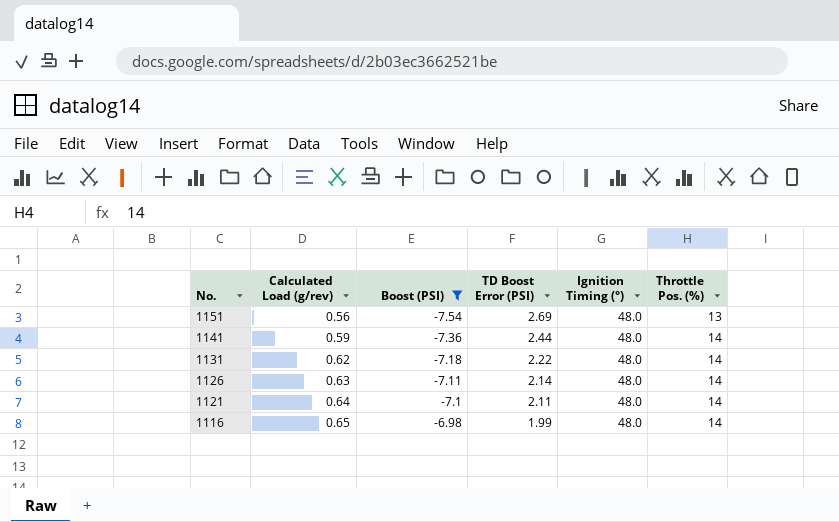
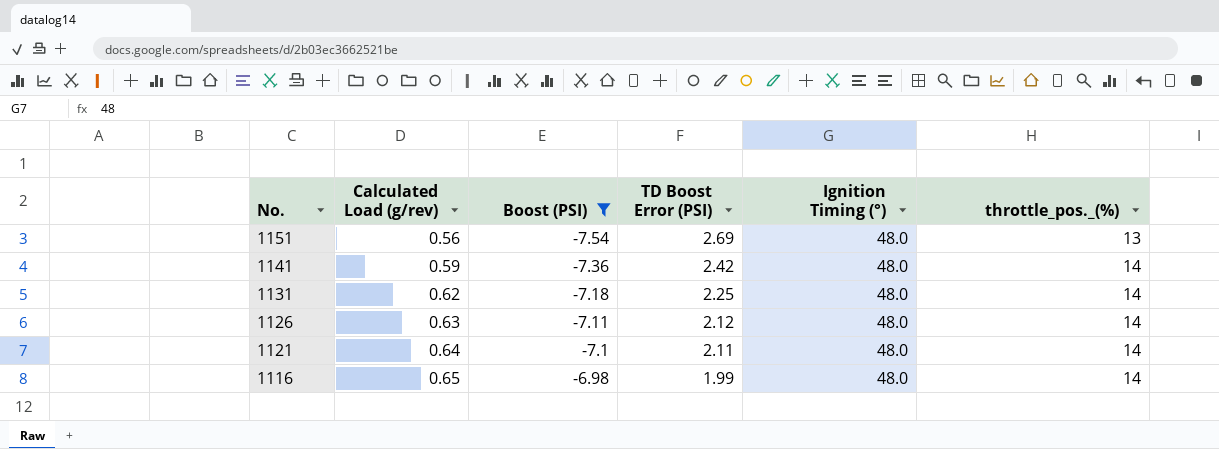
column name: Throttle Pos. (%) -> throttle_pos._(%)
1141 | TD Boost Error (PSI): 2.44 -> 2.42
1131 | TD Boost Error (PSI): 2.22 -> 2.25
1126 | TD Boost Error (PSI): 2.14 -> 2.12

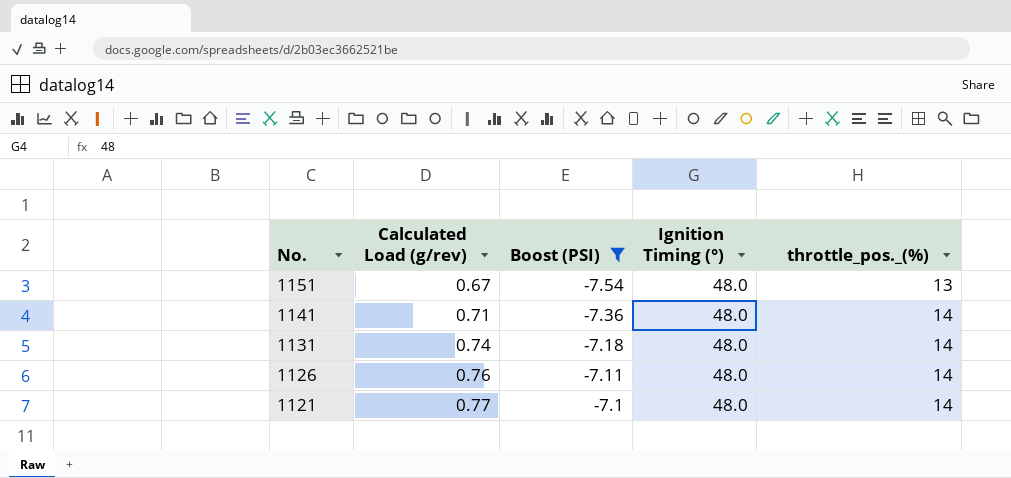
column TD Boost Error (PSI) | position: 4 -> none
row 1116: 0.65 | -6.98 | 1.99 | 48.0 | 14 -> none
1151 | Calculated Load (g/rev): 0.56 -> 0.67
1141 | Calculated Load (g/rev): 0.59 -> 0.71
1131 | Calculated Load (g/rev): 0.62 -> 0.74
1126 | Calculated Load (g/rev): 0.63 -> 0.76
1121 | Calculated Load (g/rev): 0.64 -> 0.77

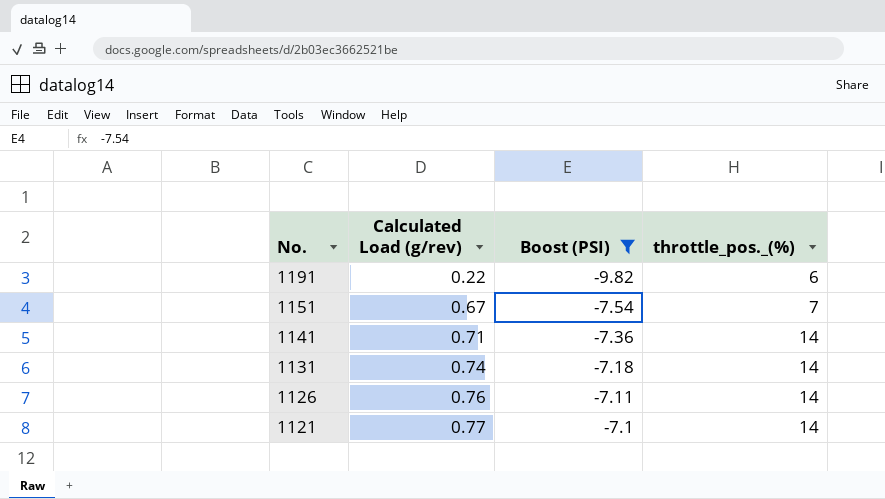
column Ignition Timing (°) | position: 4 -> none
row 1191: none -> 0.22 | -9.82 | 6
1151 | throttle_pos._(%): 13 -> 7

